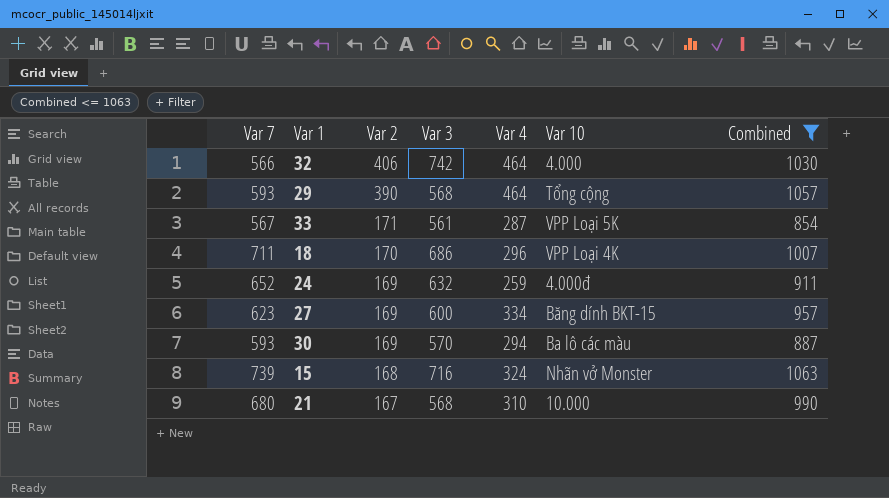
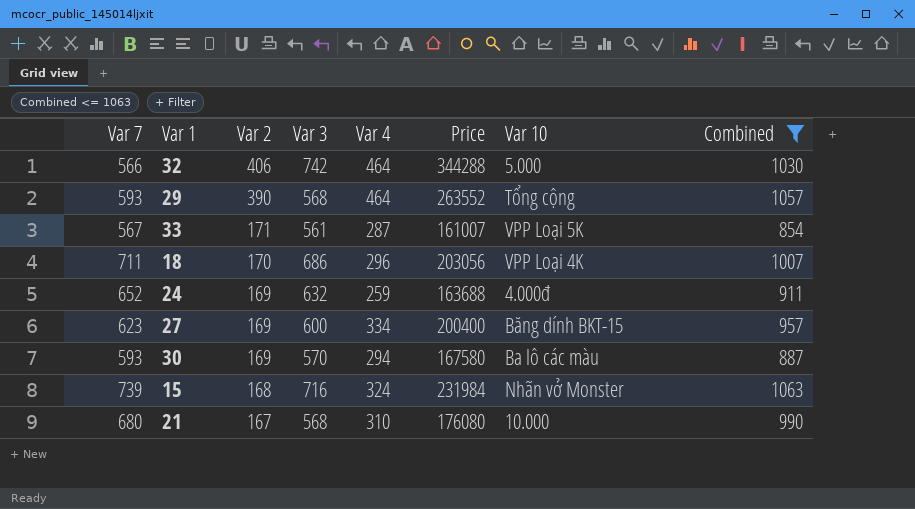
column Price | formula: none -> [Var 3] * [Var 4]
32 | Var 10: 4.000 -> 5.000

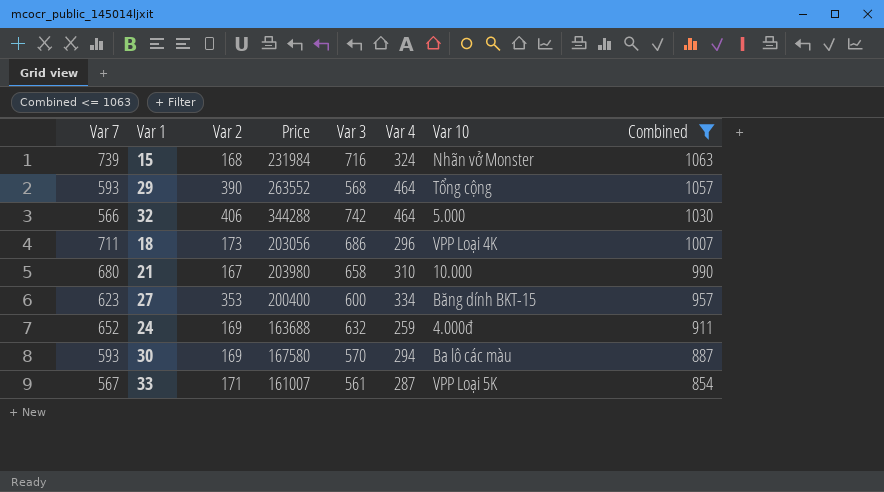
row order: Var 2 descending -> Combined descending
column Price | position: 6 -> 4
18 | Var 2: 170 -> 173
21 | Price: 176080 -> 203980
21 | Var 3: 568 -> 658
27 | Var 2: 169 -> 353

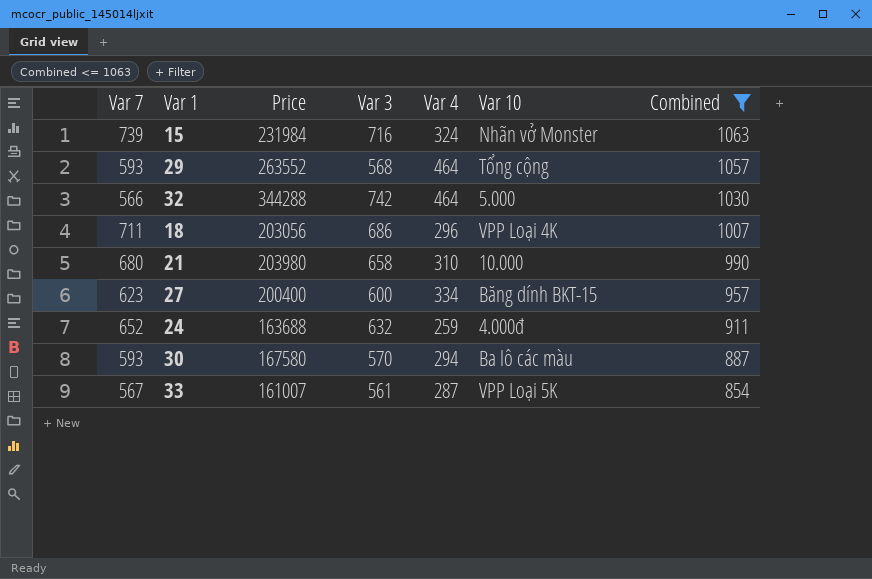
column Var 2 | position: 3 -> none

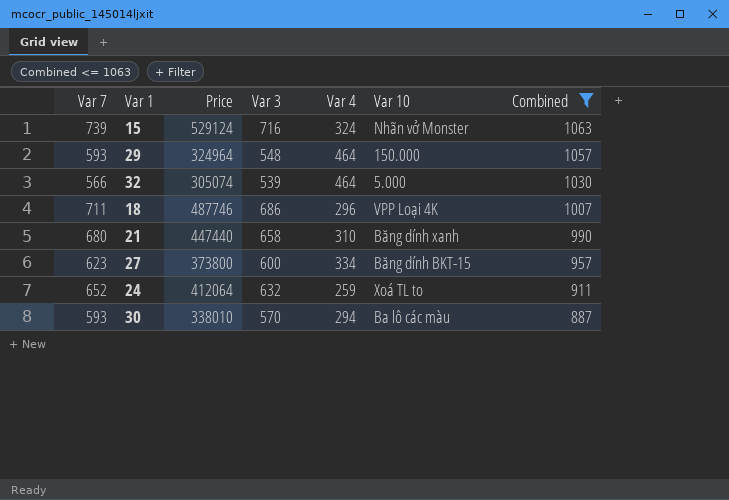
column Price | formula: [Var 3] * [Var 4] -> [Var 7] * [Var 3]
row 33: 567 | 161007 | 561 | 287 | VPP Loại 5K | 854 -> none
29 | Var 3: 568 -> 548
29 | Var 10: Tổng cộng -> 150.000
32 | Var 3: 742 -> 539
21 | Var 10: 10.000 -> Băng dính xanh
24 | Var 10: 4.000đ -> Xoá TL to

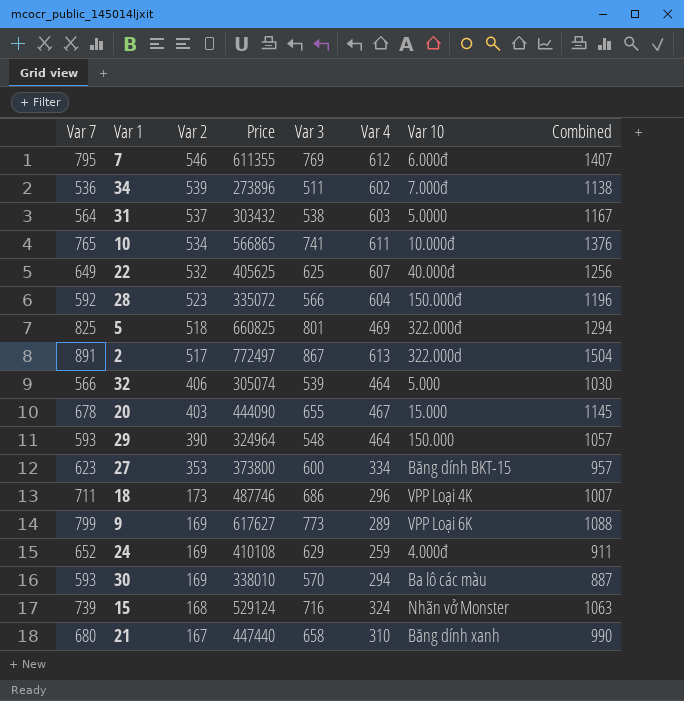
filter: Combined <= 1063 -> none
row order: Combined descending -> Var 2 descending
column Var 2 | position: none -> 3
24 | Price: 412064 -> 410108
24 | Var 3: 632 -> 629
24 | Var 10: Xoá TL to -> 4.000đ

